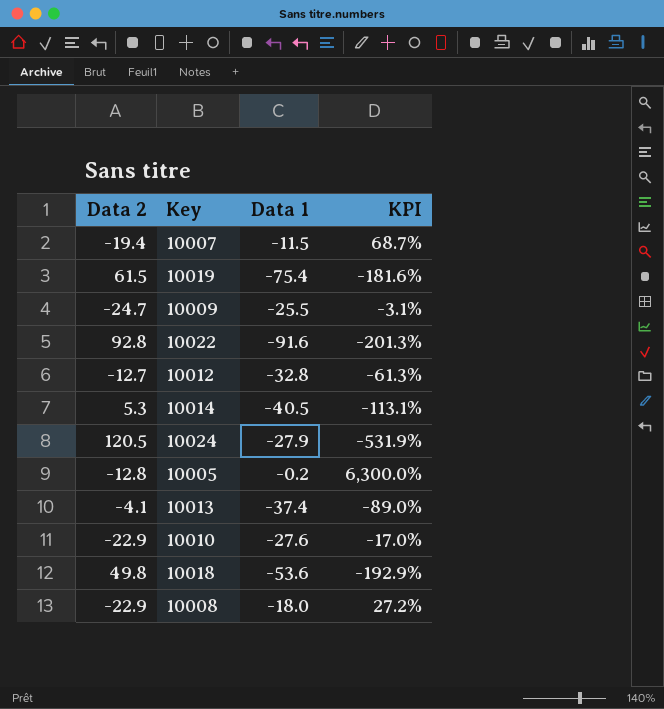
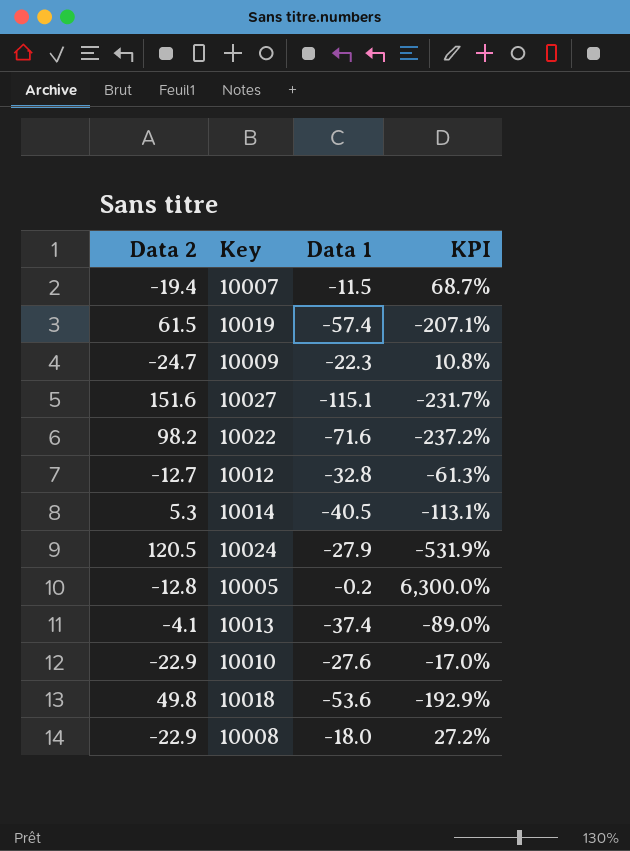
10019 | Data 1: -75.4 -> -57.4
10019 | KPI: -181.6% -> -207.1%
10009 | Data 1: -25.5 -> -22.3
10009 | KPI: -3.1% -> 10.8%
row 10027: none -> 151.6 | -115.1 | -231.7%
10022 | Data 2: 92.8 -> 98.2
10022 | Data 1: -91.6 -> -71.6
10022 | KPI: -201.3% -> -237.2%

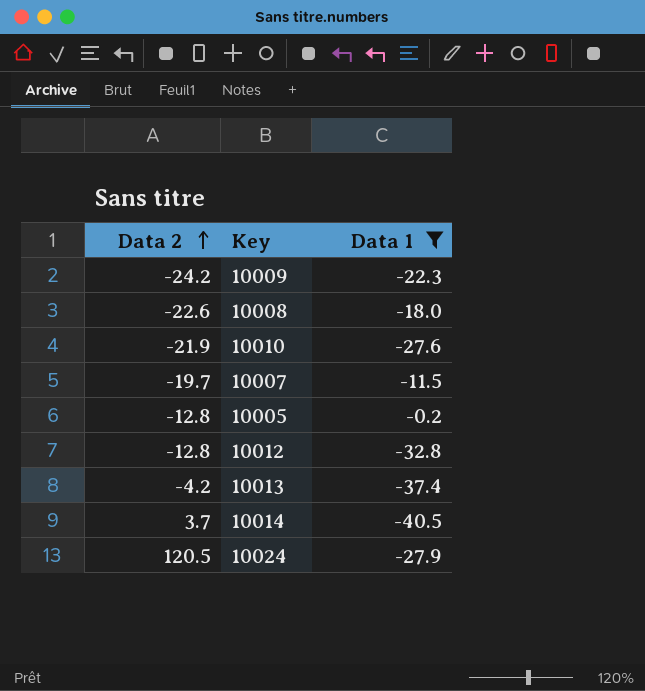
filter: none -> Data 1 >= -40.5
row order: none -> Data 2 ascending
column KPI | formula: ([Data 2] - [Data 1]) / [Data 1] -> none
10009 | Data 2: -24.7 -> -24.2
10008 | Data 2: -22.9 -> -22.6
10010 | Data 2: -22.9 -> -21.9
10007 | Data 2: -19.4 -> -19.7
10012 | Data 2: -12.7 -> -12.8
10013 | Data 2: -4.1 -> -4.2
10014 | Data 2: 5.3 -> 3.7

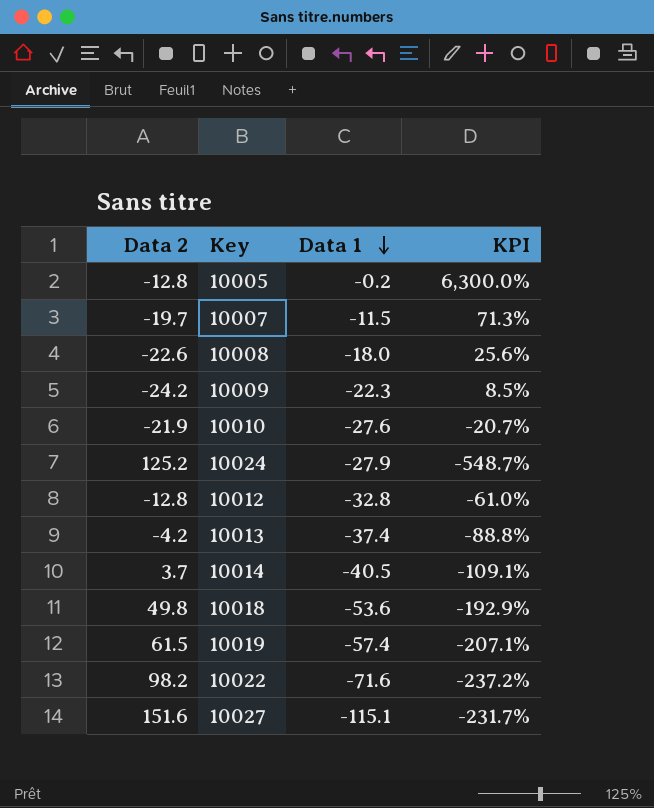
filter: Data 1 >= -40.5 -> none
row order: Data 2 ascending -> Data 1 descending
column KPI | formula: none -> ([Data 2] - [Data 1]) / [Data 1]
10024 | Data 2: 120.5 -> 125.2

